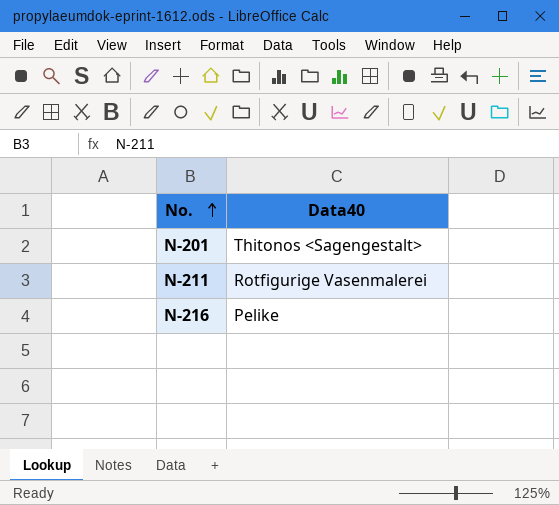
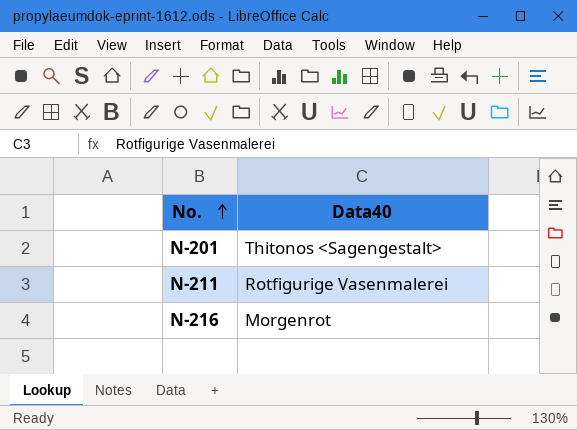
N-216 | Data40: Pelike -> Morgenrot

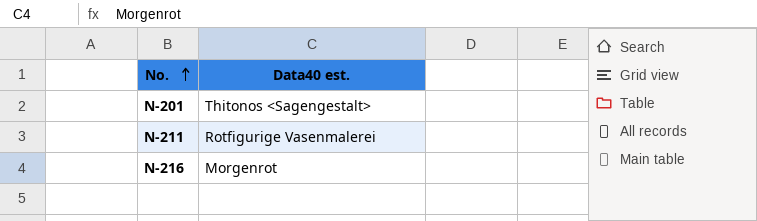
column name: Data40 -> Data40 est.

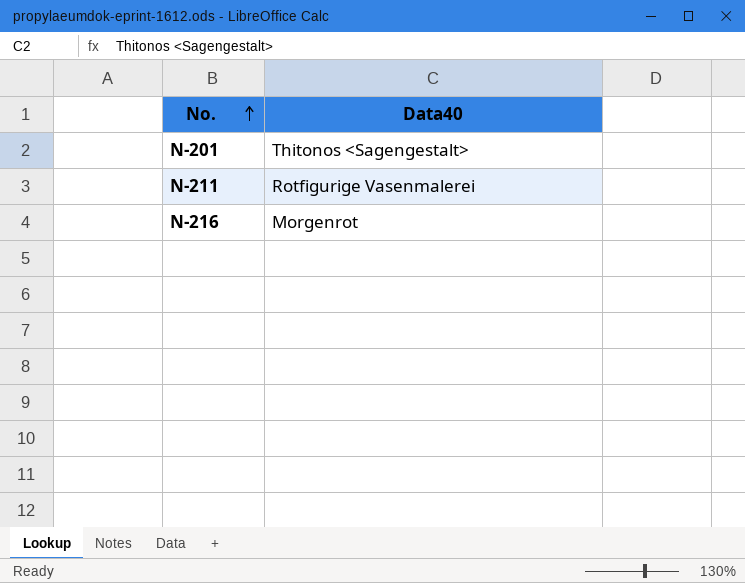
column name: Data40 est. -> Data40

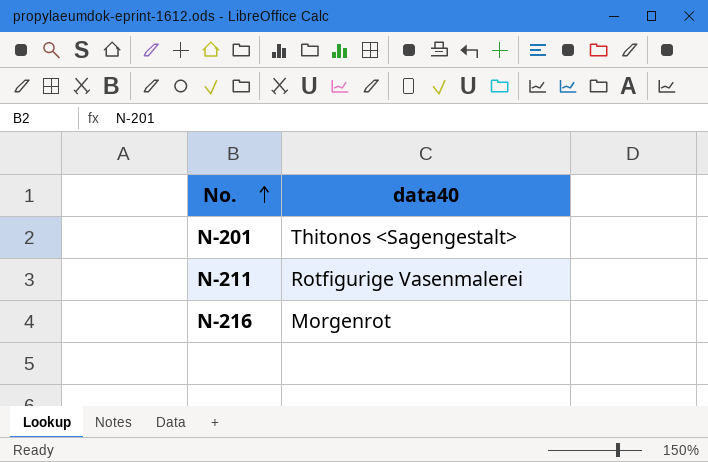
column name: Data40 -> data40

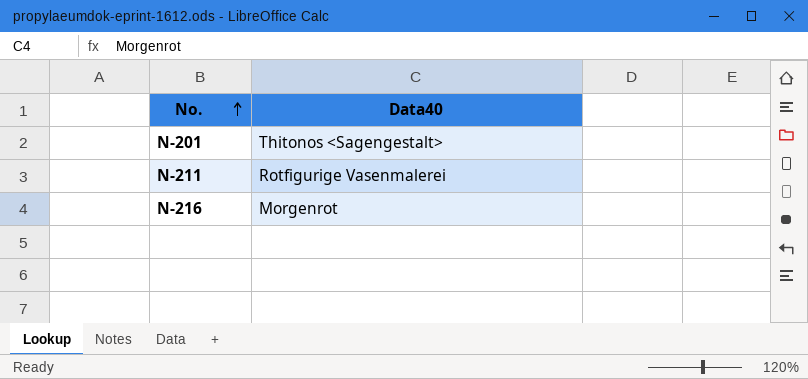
column name: data40 -> Data40

